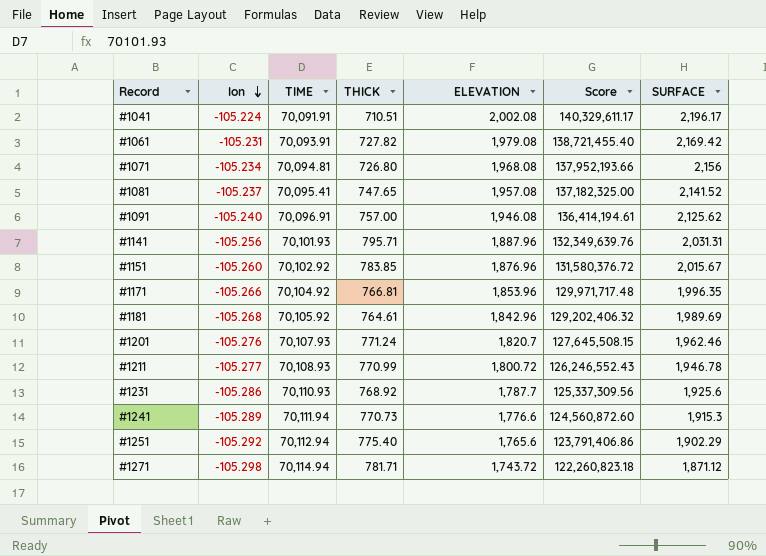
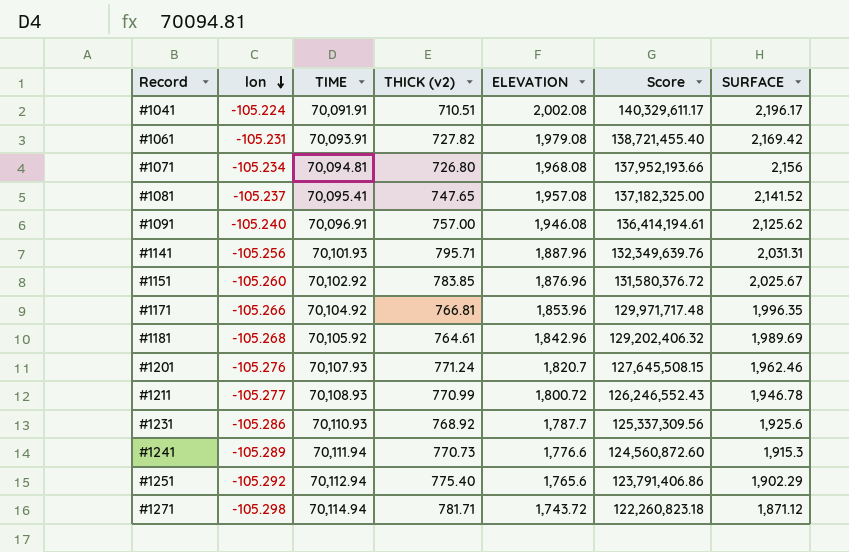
column name: THICK -> THICK (v2)
#1151 | SURFACE: 2,015.67 -> 2,025.67

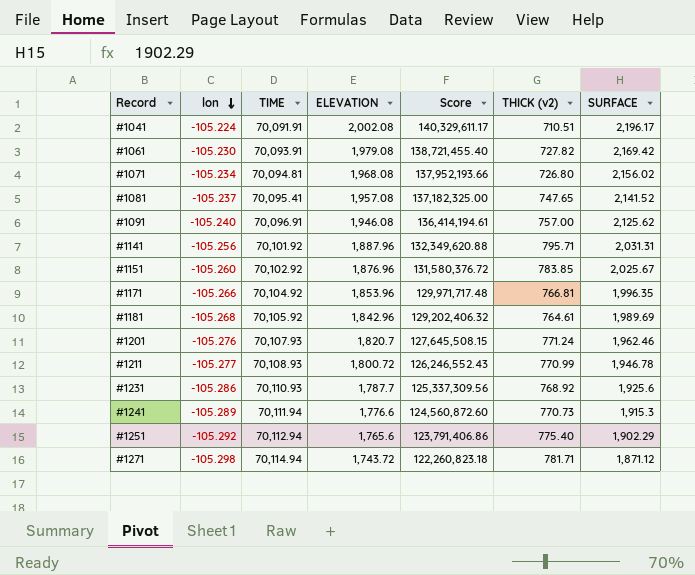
column THICK (v2) | position: 4 -> 6
#1061 | lon: -105.231 -> -105.230
#1071 | SURFACE: 2,156 -> 2,156.02
#1141 | TIME: 70,101.93 -> 70,101.92
#1141 | Score: 132,349,639.76 -> 132,349,620.88

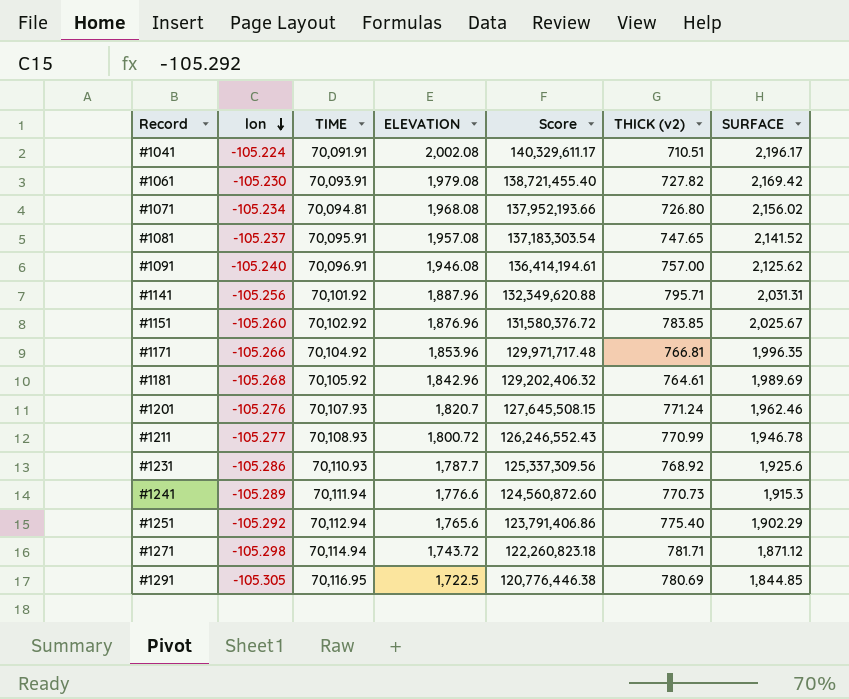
#1081 | TIME: 70,095.41 -> 70,095.91
#1081 | Score: 137,182,325.00 -> 137,183,303.54
row #1291: none -> -105.305 | 70,116.95 | 1,722.5 | 120,776,446.38 | 780.69 | 1,844.85

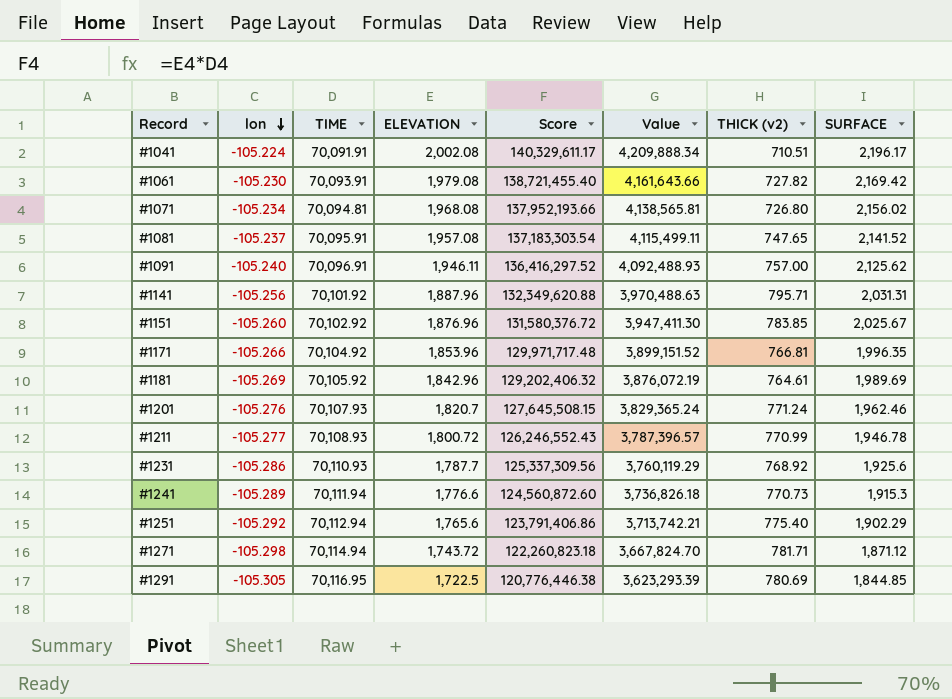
column Value | formula: none -> [Score] * 0.03
#1091 | ELEVATION: 1,946.08 -> 1,946.11
#1091 | Score: 136,414,194.61 -> 136,416,297.52
#1181 | lon: -105.268 -> -105.269

